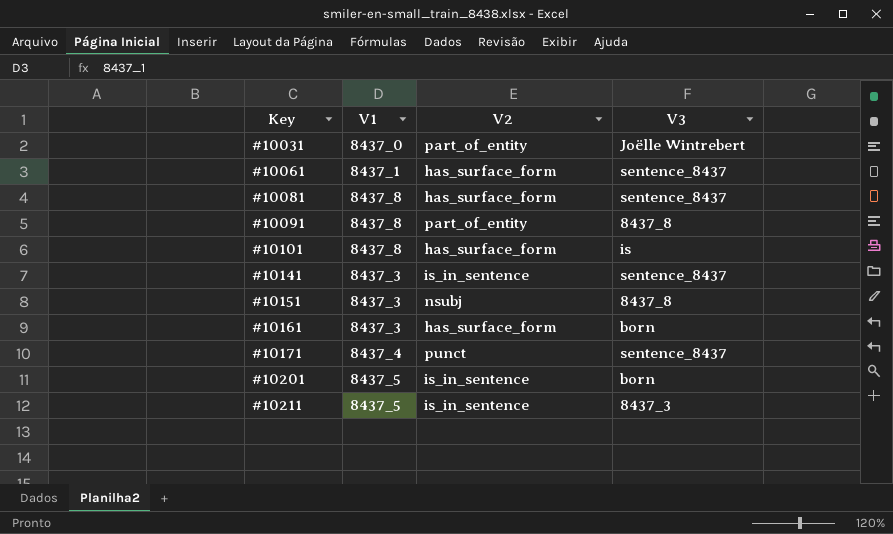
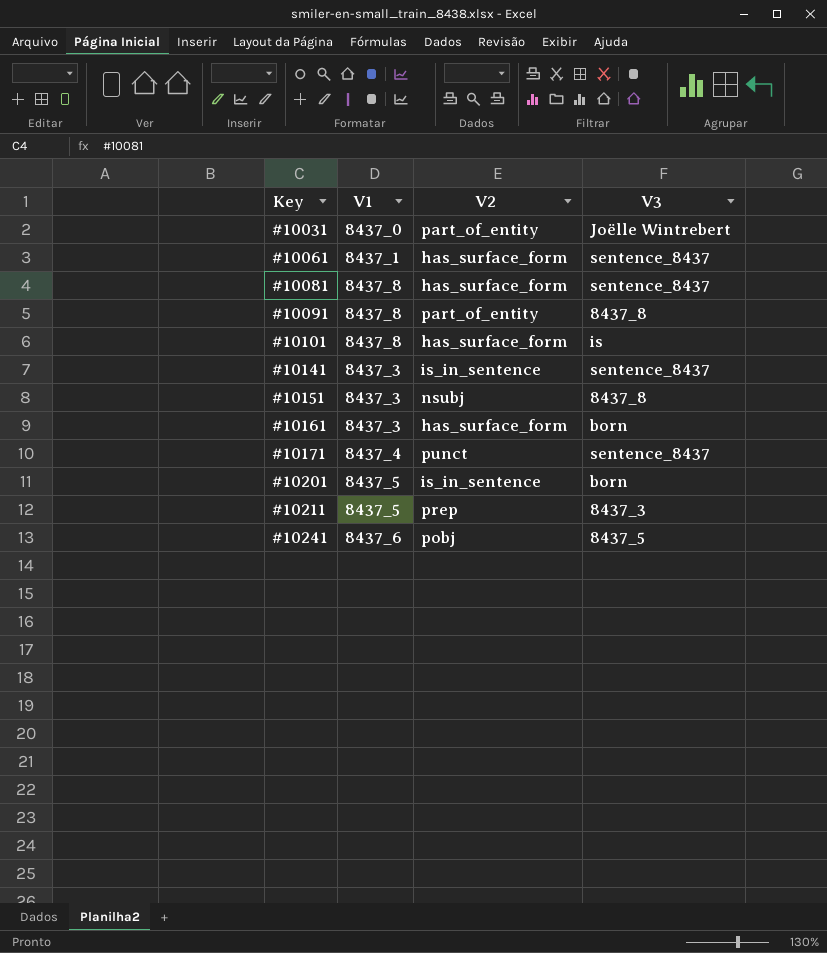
#10211 | V2: is_in_sentence -> prep
row #10241: none -> 8437_6 | pobj | 8437_5

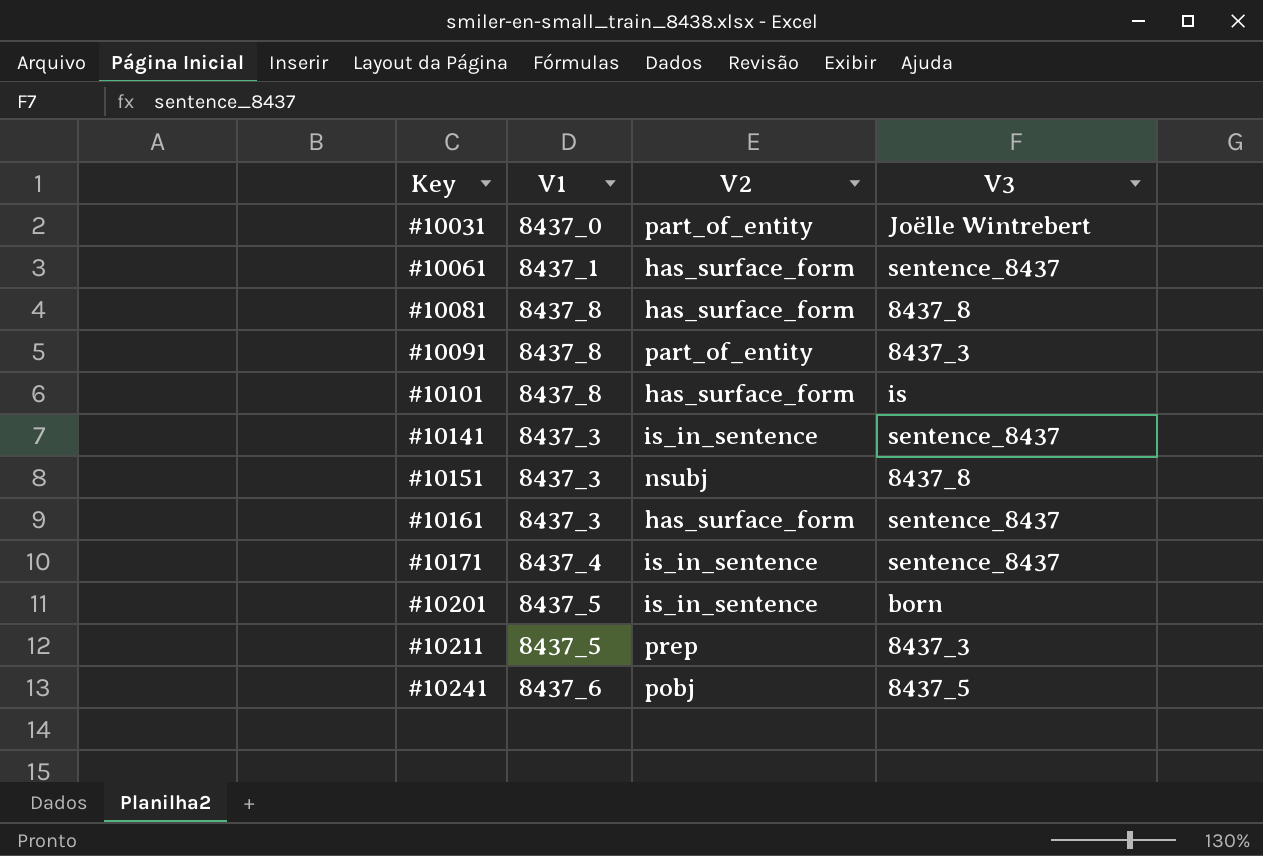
#10081 | V3: sentence_8437 -> 8437_8
#10091 | V3: 8437_8 -> 8437_3
#10161 | V3: born -> sentence_8437
#10171 | V2: punct -> is_in_sentence

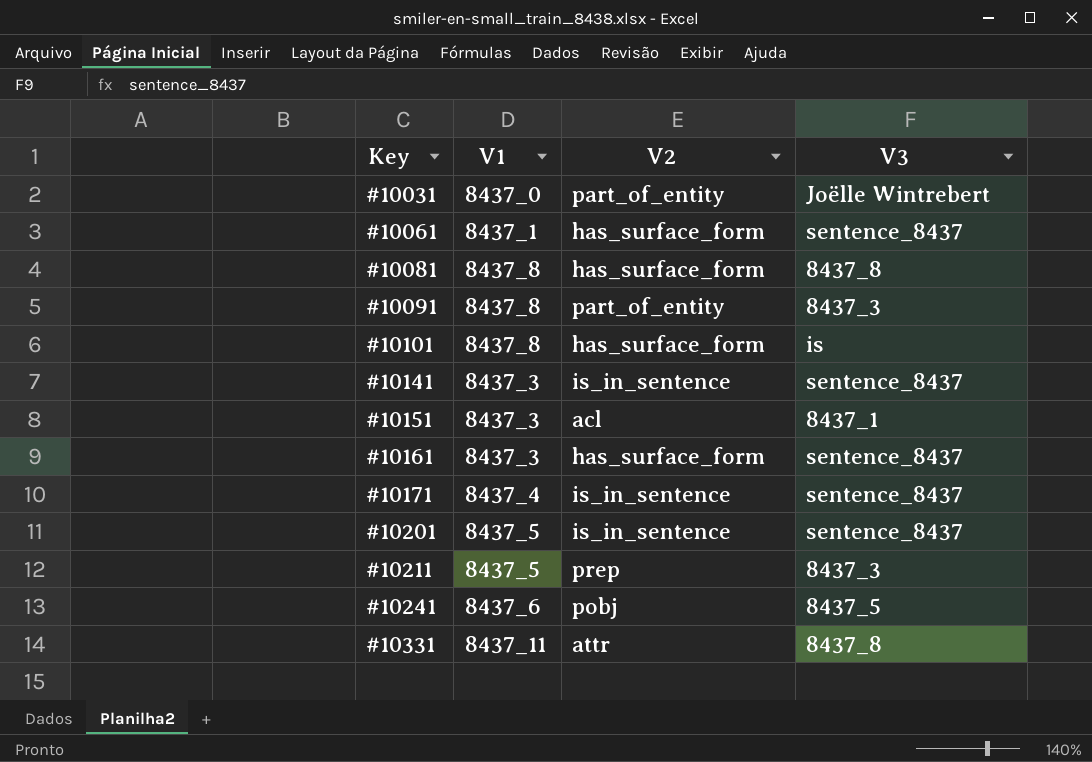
#10151 | V2: nsubj -> acl
#10151 | V3: 8437_8 -> 8437_1
#10201 | V3: born -> sentence_8437
row #10331: none -> 8437_11 | attr | 8437_8

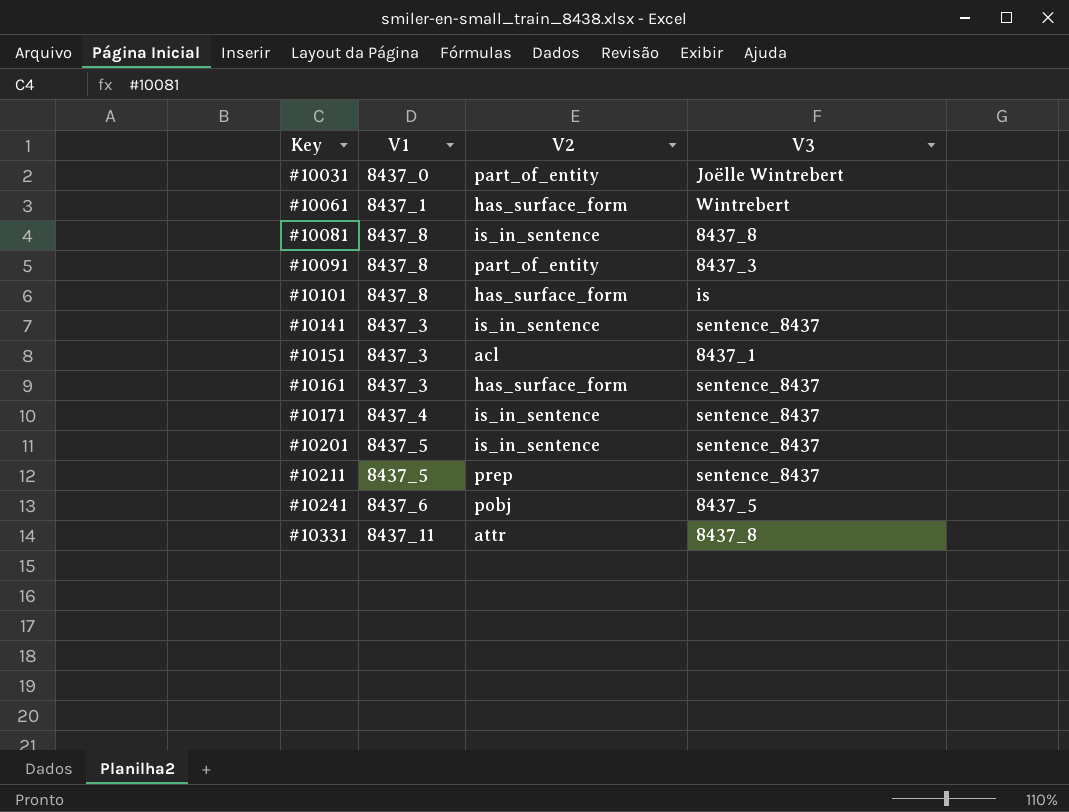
#10061 | V3: sentence_8437 -> Wintrebert
#10081 | V2: has_surface_form -> is_in_sentence
#10211 | V3: 8437_3 -> sentence_8437

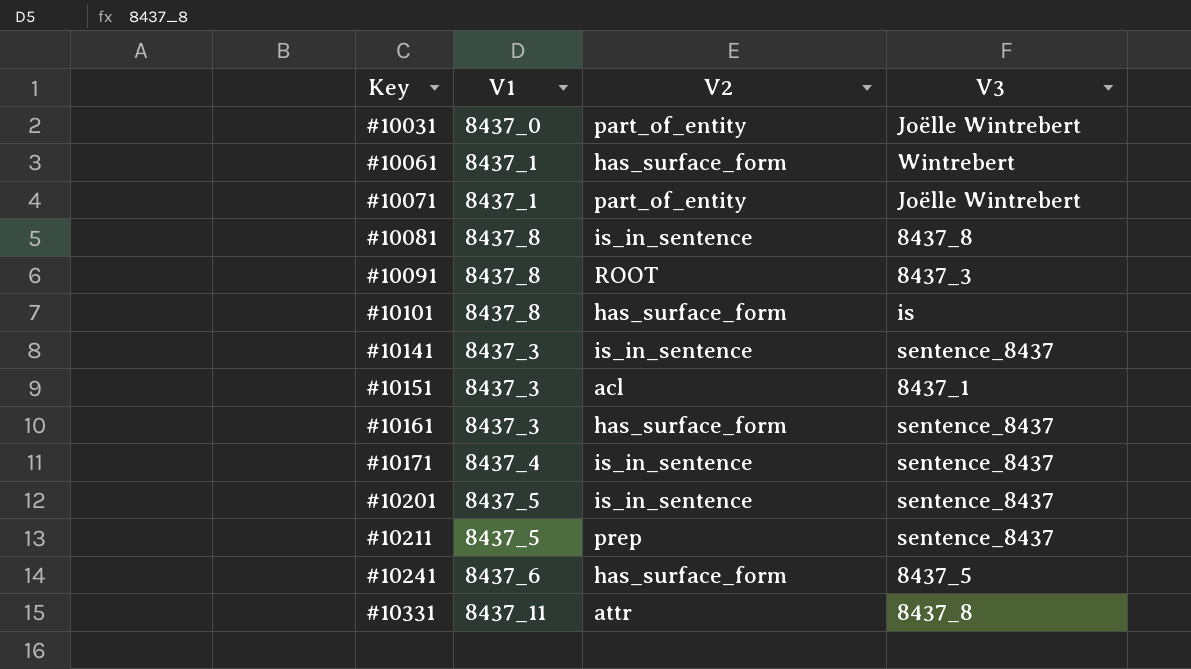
row #10071: none -> 8437_1 | part_of_entity | Joëlle Wintrebert
#10091 | V2: part_of_entity -> ROOT
#10241 | V2: pobj -> has_surface_form

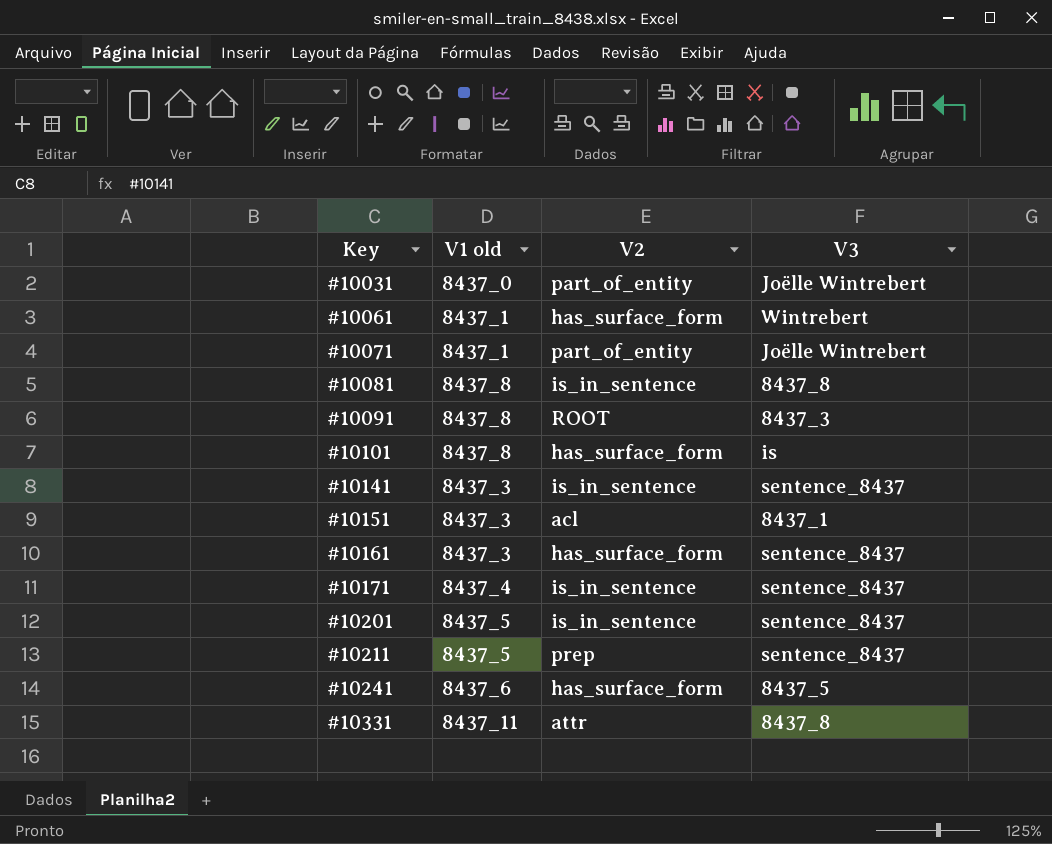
column name: V1 -> V1 old

